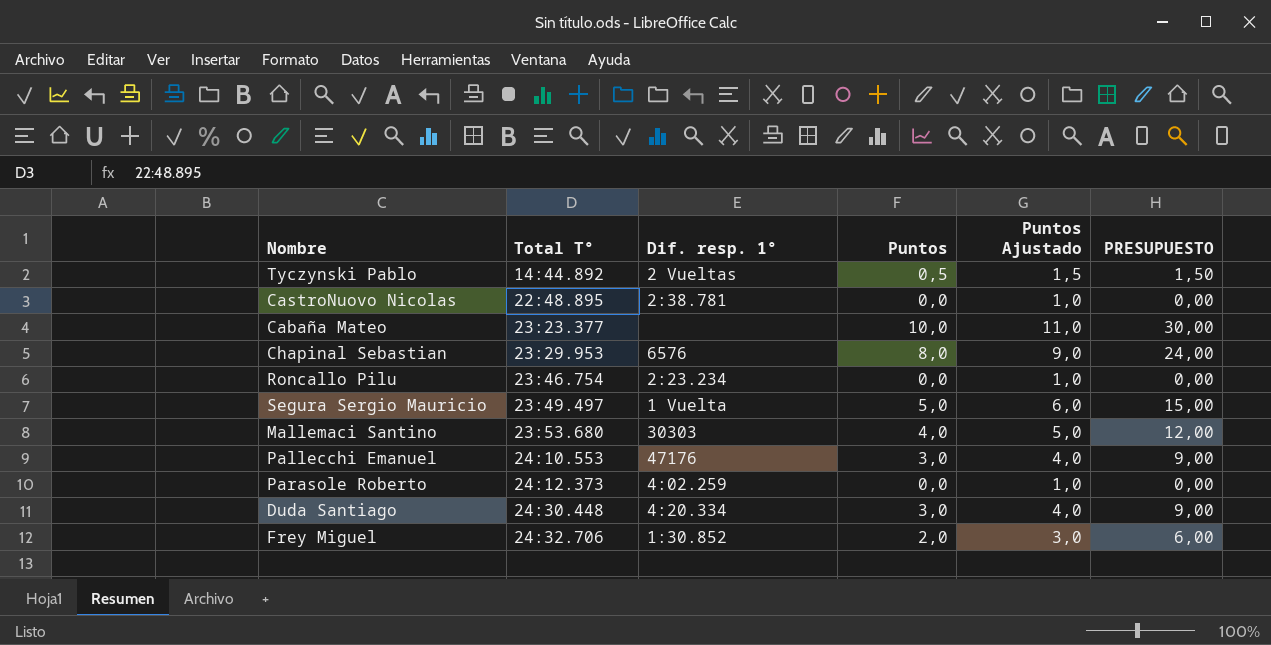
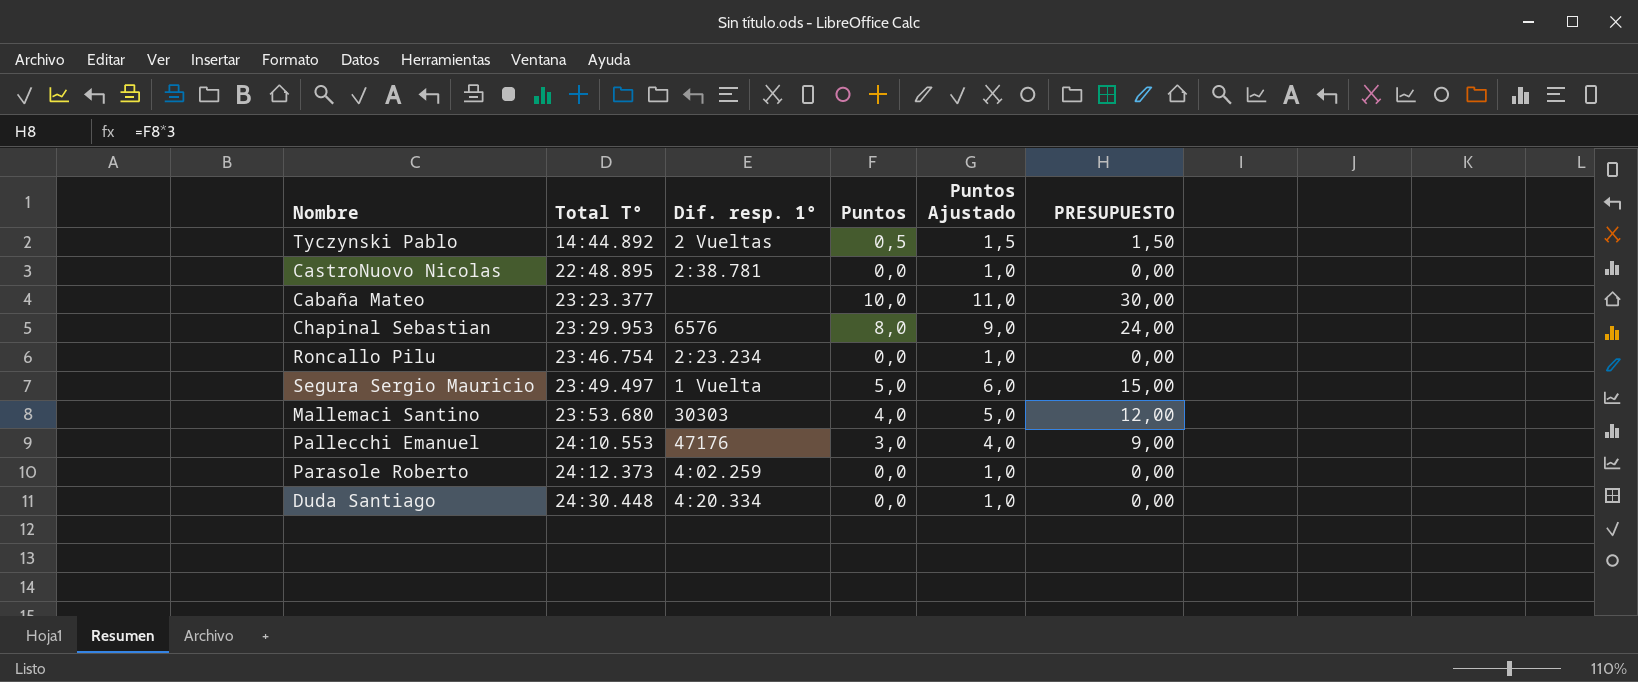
row Frey Miguel: 24:32.706 | 1:30.852 | 2,0 | 3,0 | 6,00 -> none
Duda Santiago | Puntos: 3,0 -> 0,0
Duda Santiago | Puntos Ajustado: 4,0 -> 1,0
Duda Santiago | PRESUPUESTO: 9,00 -> 0,00

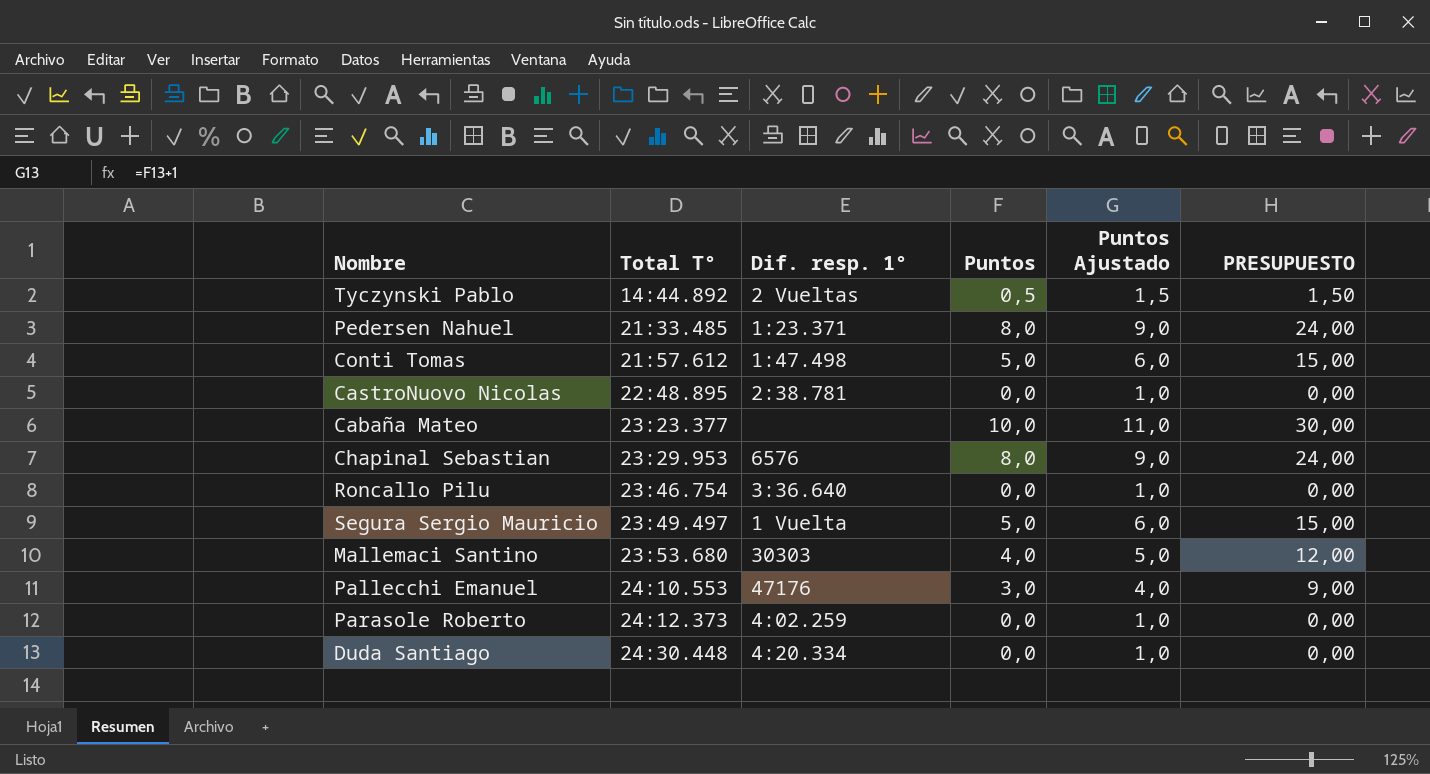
row Pedersen Nahuel: none -> 21:33.485 | 1:23.371 | 8,0 | 9,0 | 24,00
row Conti Tomas: none -> 21:57.612 | 1:47.498 | 5,0 | 6,0 | 15,00
Roncallo Pilu | Dif. resp. 1°: 2:23.234 -> 3:36.640

